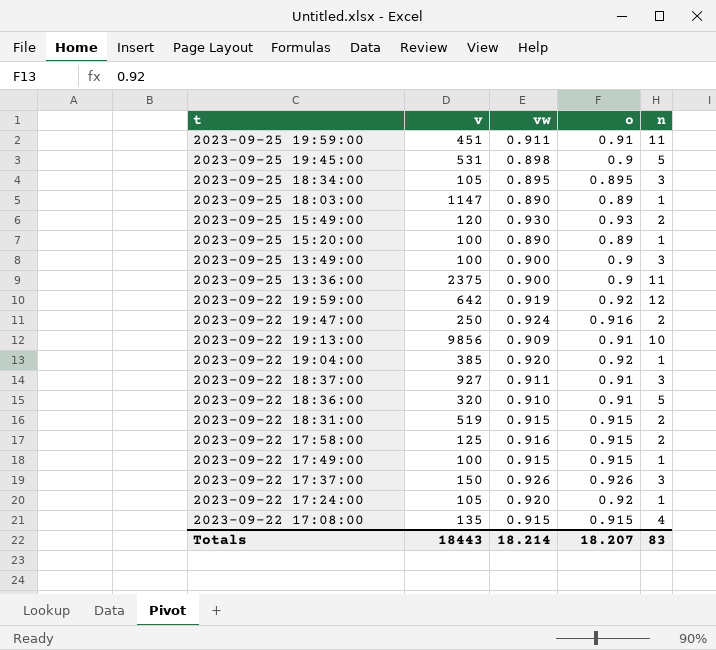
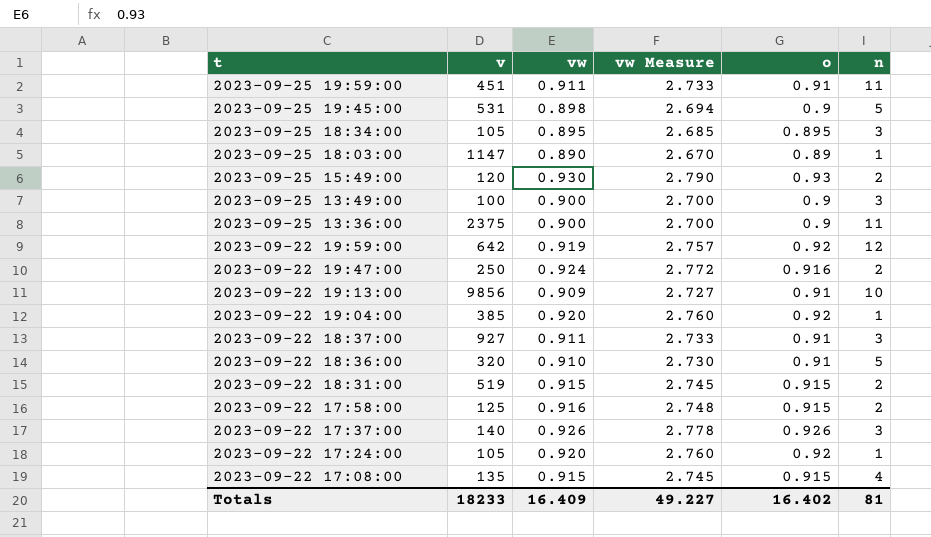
column vw Measure | formula: none -> [vw] * 3
row 2023-09-25 15:20:00: 100 | 0.890 | 0.89 | 1 -> none
row 2023-09-22 17:49:00: 100 | 0.915 | 0.915 | 1 -> none
2023-09-22 17:37:00 | v: 150 -> 140
Totals | v: 18443 -> 18233
Totals | vw: 18.214 -> 16.409
Totals | o: 18.207 -> 16.402
Totals | n: 83 -> 81

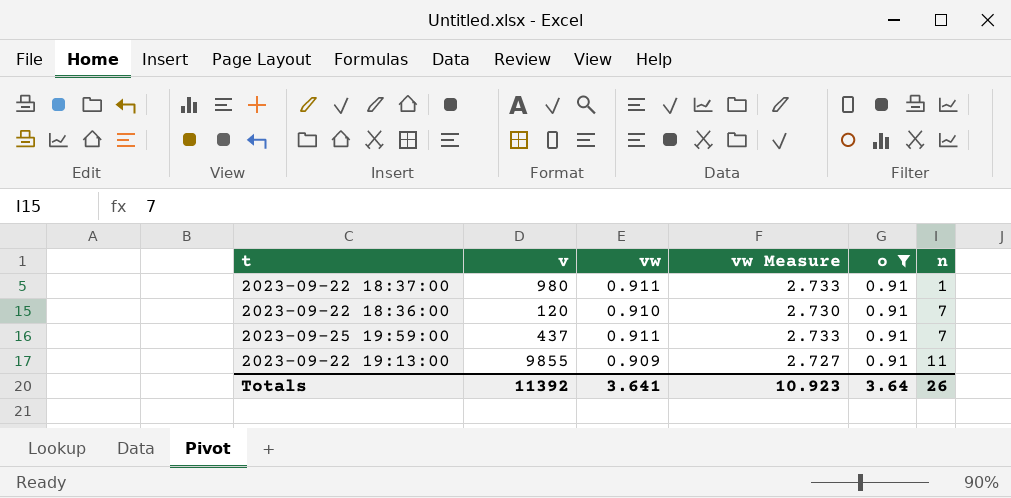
filter: none -> o = 0.91
row order: t descending -> n ascending
2023-09-22 18:37:00 | v: 927 -> 980
2023-09-22 18:37:00 | n: 3 -> 1
2023-09-22 18:36:00 | v: 320 -> 120
2023-09-22 18:36:00 | n: 5 -> 7
2023-09-25 19:59:00 | v: 451 -> 437
2023-09-25 19:59:00 | n: 11 -> 7
2023-09-22 19:13:00 | v: 9856 -> 9855
2023-09-22 19:13:00 | n: 10 -> 11
Totals | v: 18233 -> 11392
Totals | vw: 16.409 -> 3.641
Totals | vw Measure: 49.227 -> 10.923
Totals | o: 16.402 -> 3.64
Totals | n: 81 -> 26

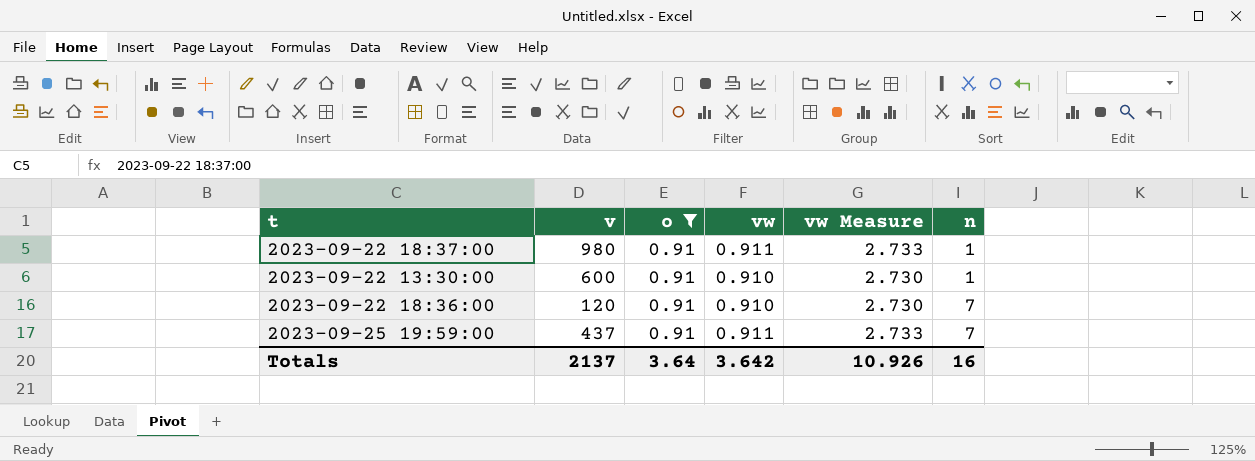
column o | position: 5 -> 3
row 2023-09-22 19:13:00: 9855 | 0.909 | 2.727 | 0.91 | 11 -> none
row 2023-09-22 13:30:00: none -> 600 | 0.91 | 0.910 | 2.730 | 1
Totals | v: 11392 -> 2137
Totals | vw: 3.641 -> 3.642
Totals | vw Measure: 10.923 -> 10.926
Totals | n: 26 -> 16

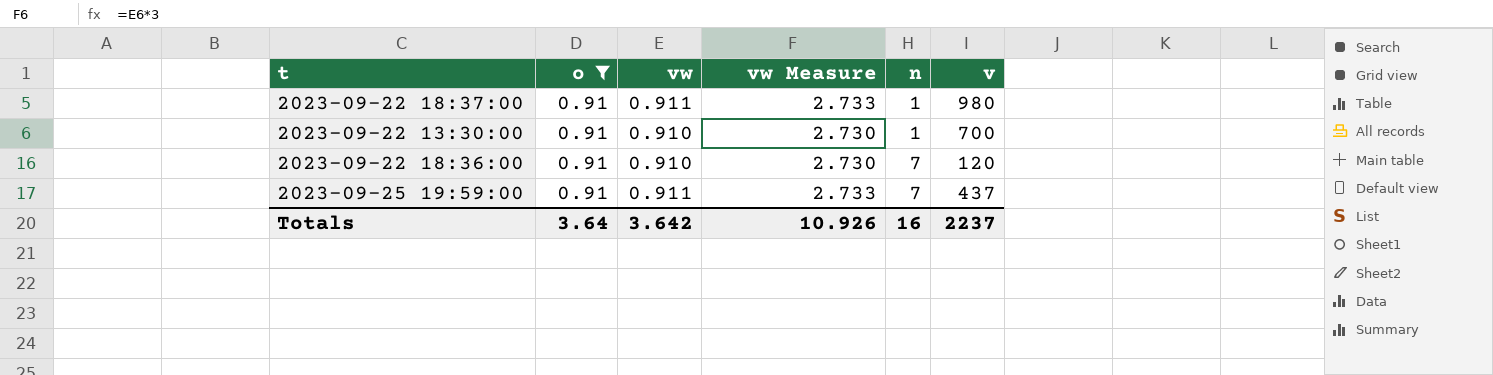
column v | position: 2 -> 6
2023-09-22 13:30:00 | v: 600 -> 700
Totals | v: 2137 -> 2237

